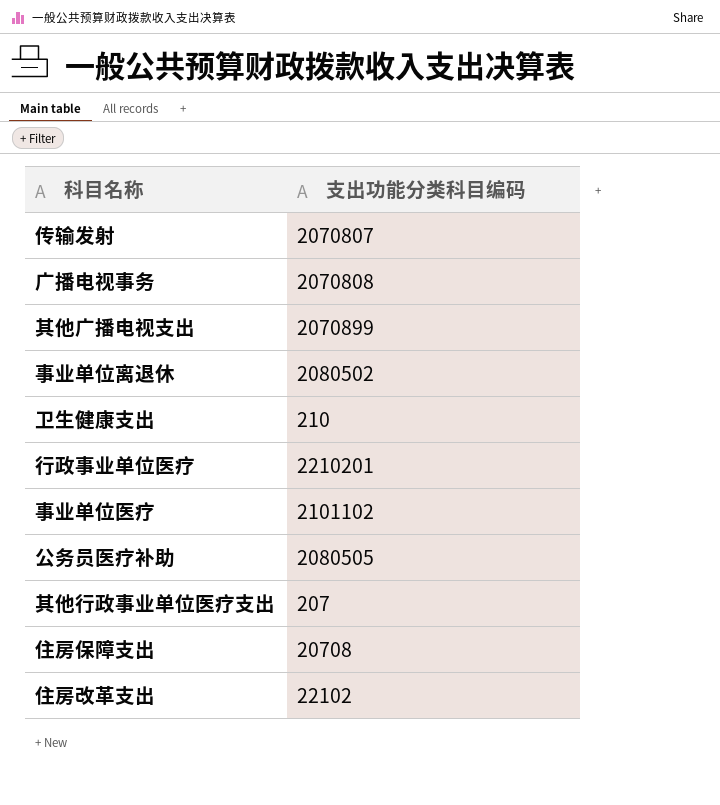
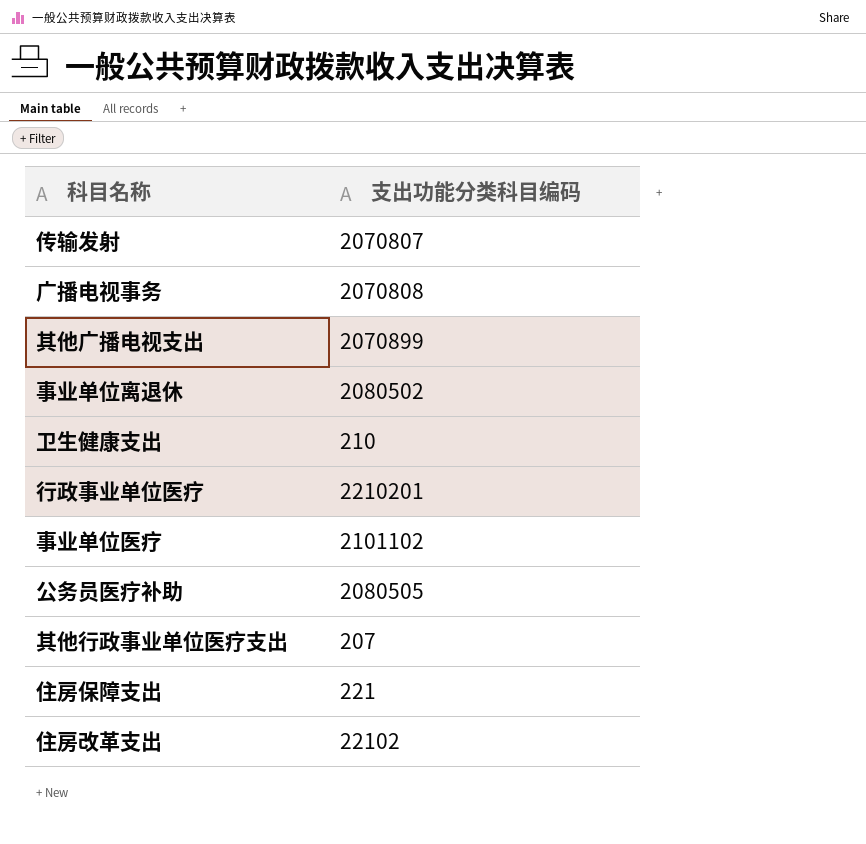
住房保障支出 | 支出功能分类科目编码: 20708 -> 221

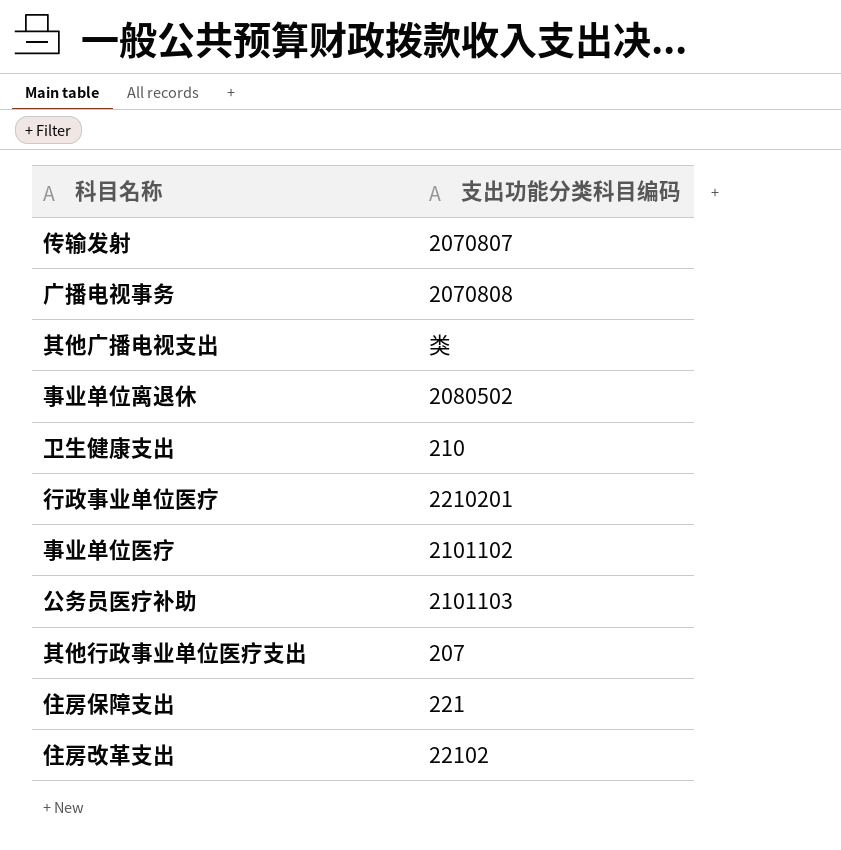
其他广播电视支出 | 支出功能分类科目编码: 2070899 -> 类
公务员医疗补助 | 支出功能分类科目编码: 2080505 -> 2101103

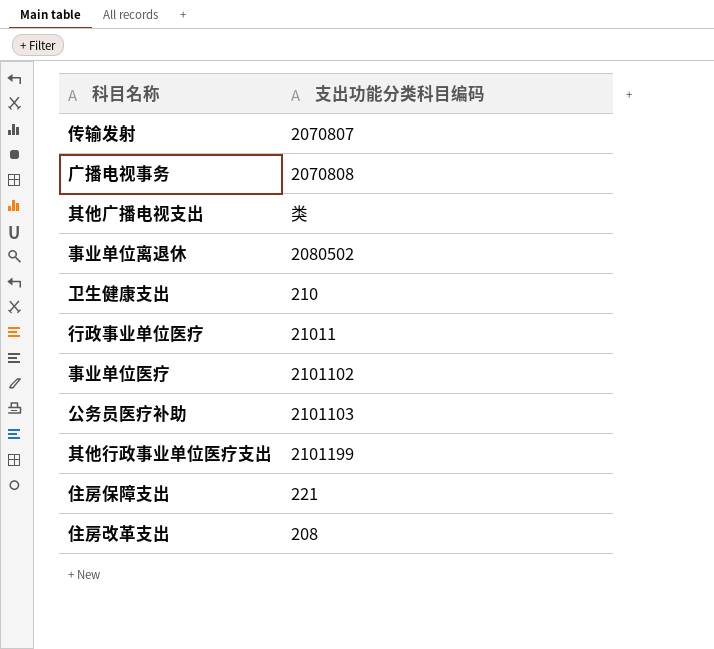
行政事业单位医疗 | 支出功能分类科目编码: 2210201 -> 21011
其他行政事业单位医疗支出 | 支出功能分类科目编码: 207 -> 2101199
住房改革支出 | 支出功能分类科目编码: 22102 -> 208

